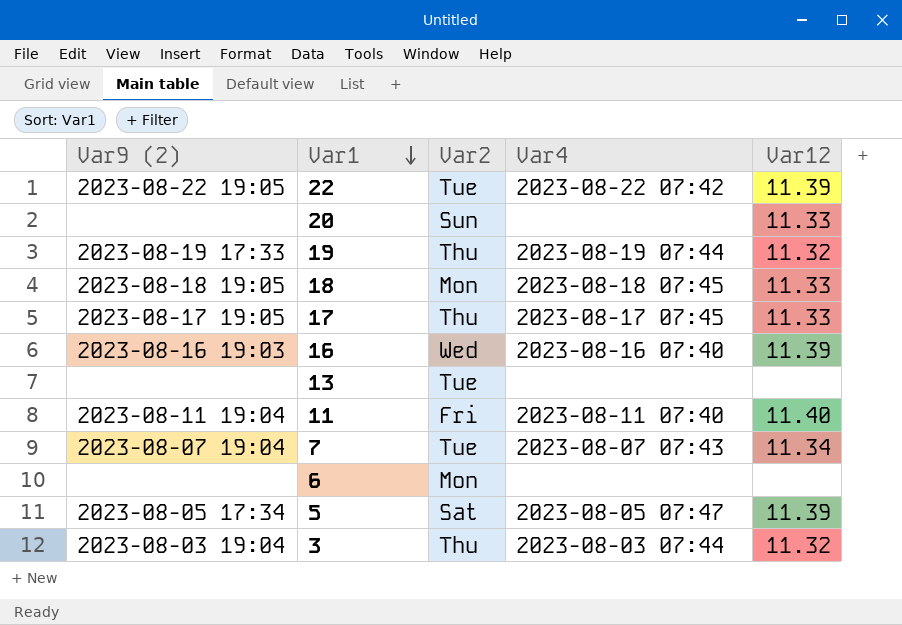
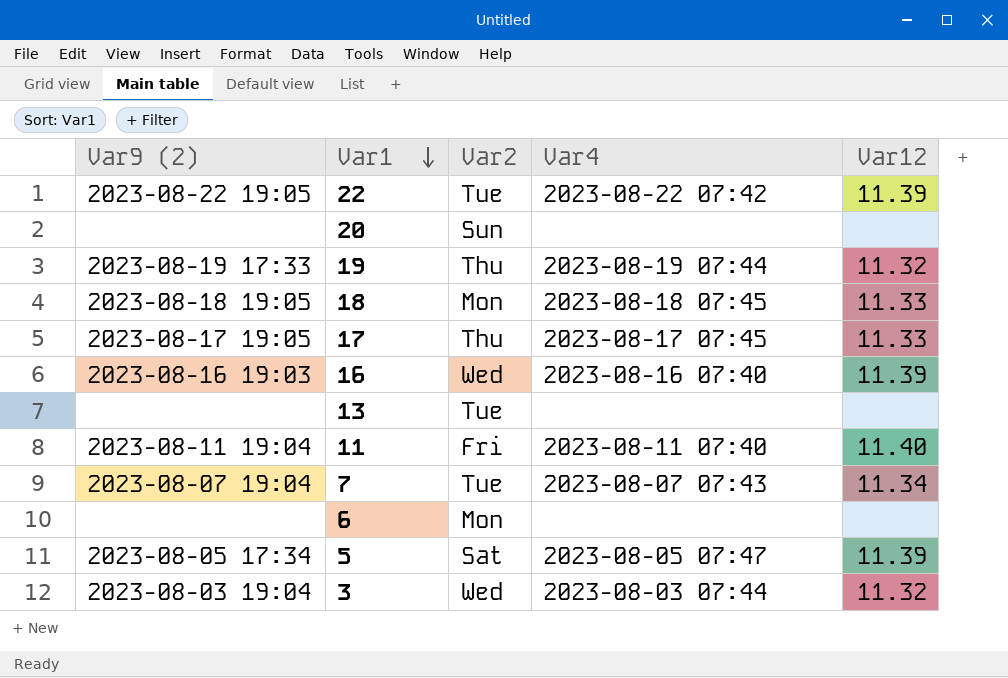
20 | Var12: 11.33 -> none
3 | Var2: Thu -> Wed

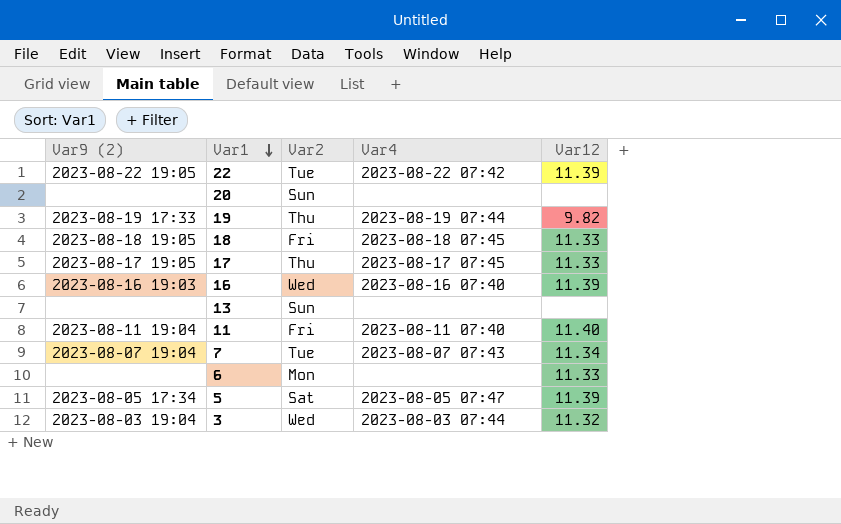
19 | Var12: 11.32 -> 9.82
18 | Var2: Mon -> Fri
13 | Var2: Tue -> Sun
6 | Var12: none -> 11.33

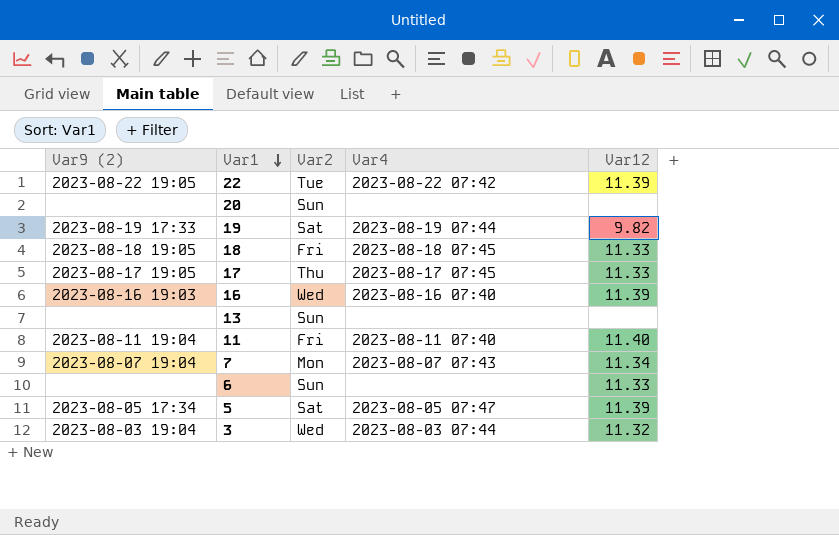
19 | Var2: Thu -> Sat
7 | Var2: Tue -> Mon
6 | Var2: Mon -> Sun

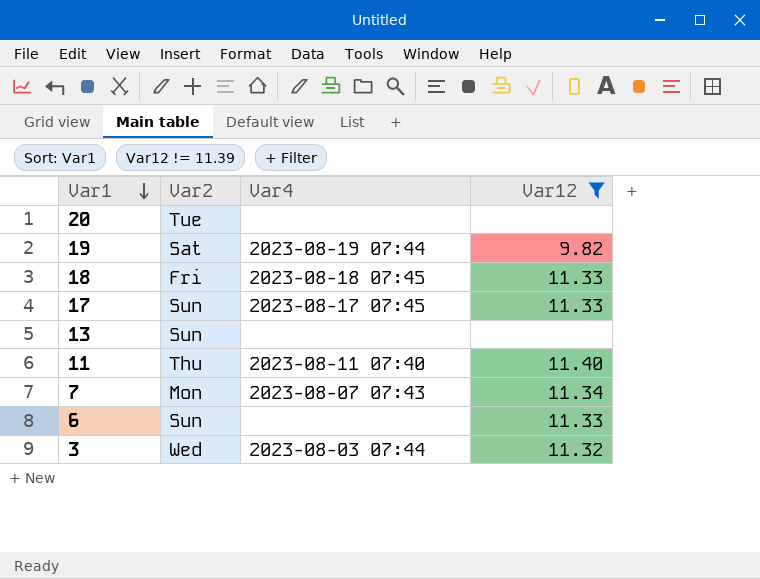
filter: none -> Var12 != 11.39
column Var9 (2) | position: 1 -> none
20 | Var2: Sun -> Tue
17 | Var2: Thu -> Sun
11 | Var2: Fri -> Thu

